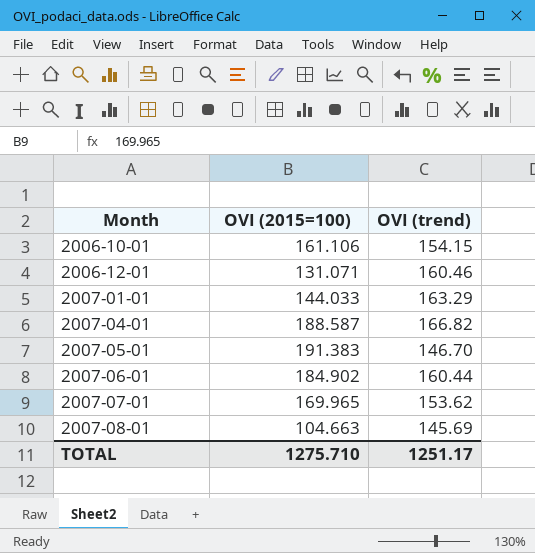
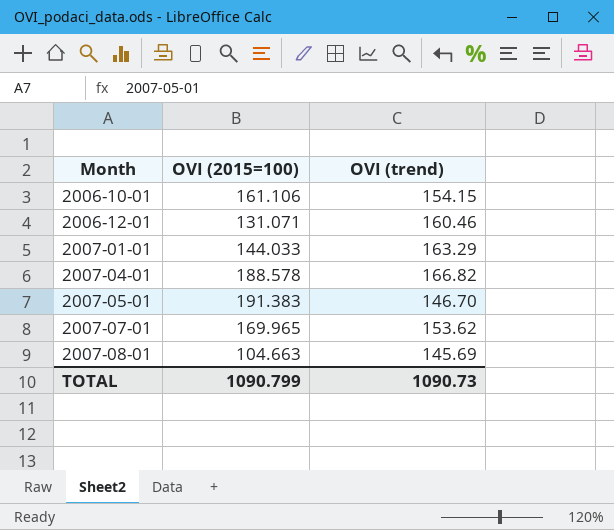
row 2007-06-01: 184.902 | 160.44 -> none
2007-04-01 | OVI (2015=100): 188.587 -> 188.578
TOTAL | OVI (2015=100): 1275.710 -> 1090.799
TOTAL | OVI (trend): 1251.17 -> 1090.73

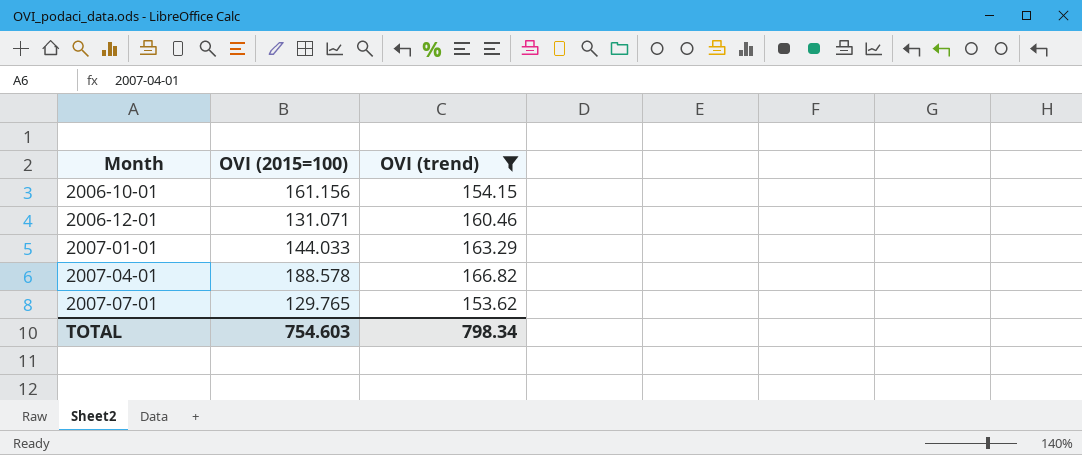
filter: none -> OVI (trend) >= 153.62
2006-10-01 | OVI (2015=100): 161.106 -> 161.156
2007-07-01 | OVI (2015=100): 169.965 -> 129.765
TOTAL | OVI (2015=100): 1090.799 -> 754.603
TOTAL | OVI (trend): 1090.73 -> 798.34

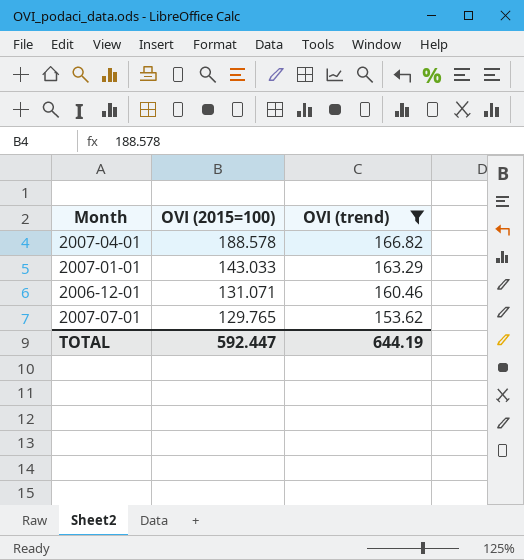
row order: Month ascending -> OVI (2015=100) descending
row 2006-10-01: 161.156 | 154.15 -> none
2007-01-01 | OVI (2015=100): 144.033 -> 143.033
TOTAL | OVI (2015=100): 754.603 -> 592.447
TOTAL | OVI (trend): 798.34 -> 644.19

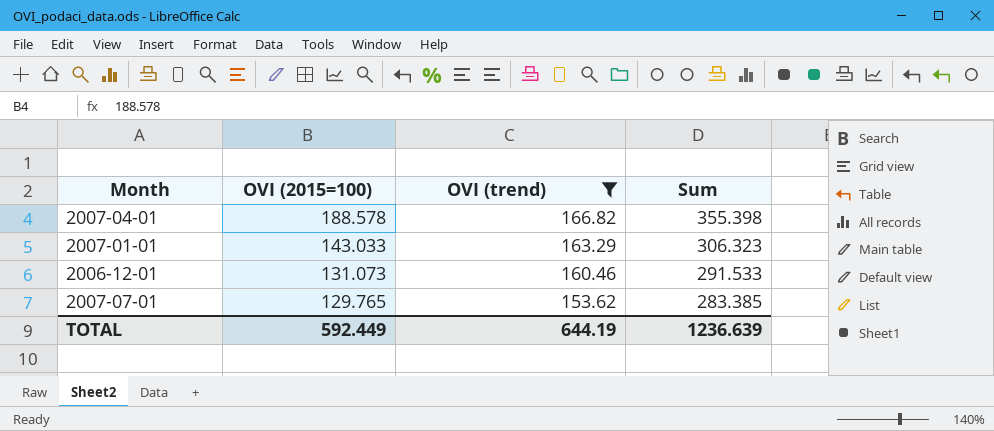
column Sum | formula: none -> [OVI (2015=100)] + [OVI (trend)]
2006-12-01 | OVI (2015=100): 131.071 -> 131.073
TOTAL | OVI (2015=100): 592.447 -> 592.449

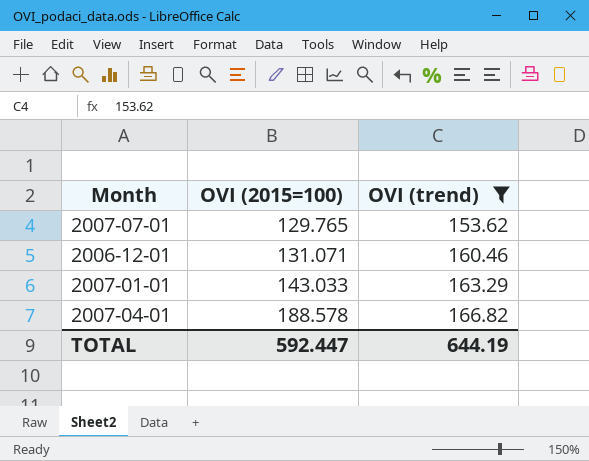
row order: OVI (2015=100) descending -> OVI (2015=100) ascending
column Sum | formula: [OVI (2015=100)] + [OVI (trend)] -> none
2006-12-01 | OVI (2015=100): 131.073 -> 131.071
TOTAL | OVI (2015=100): 592.449 -> 592.447

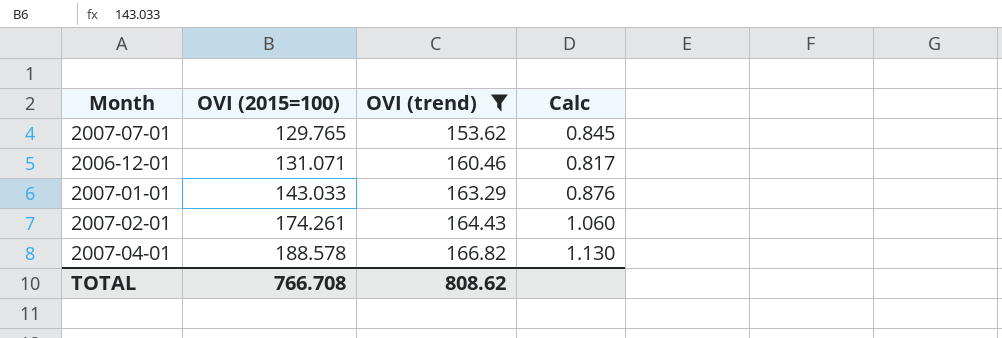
column Calc | formula: none -> [OVI (2015=100)] / [OVI (trend)]
row 2007-02-01: none -> 174.261 | 164.43 | 1.060
TOTAL | OVI (2015=100): 592.447 -> 766.708
TOTAL | OVI (trend): 644.19 -> 808.62

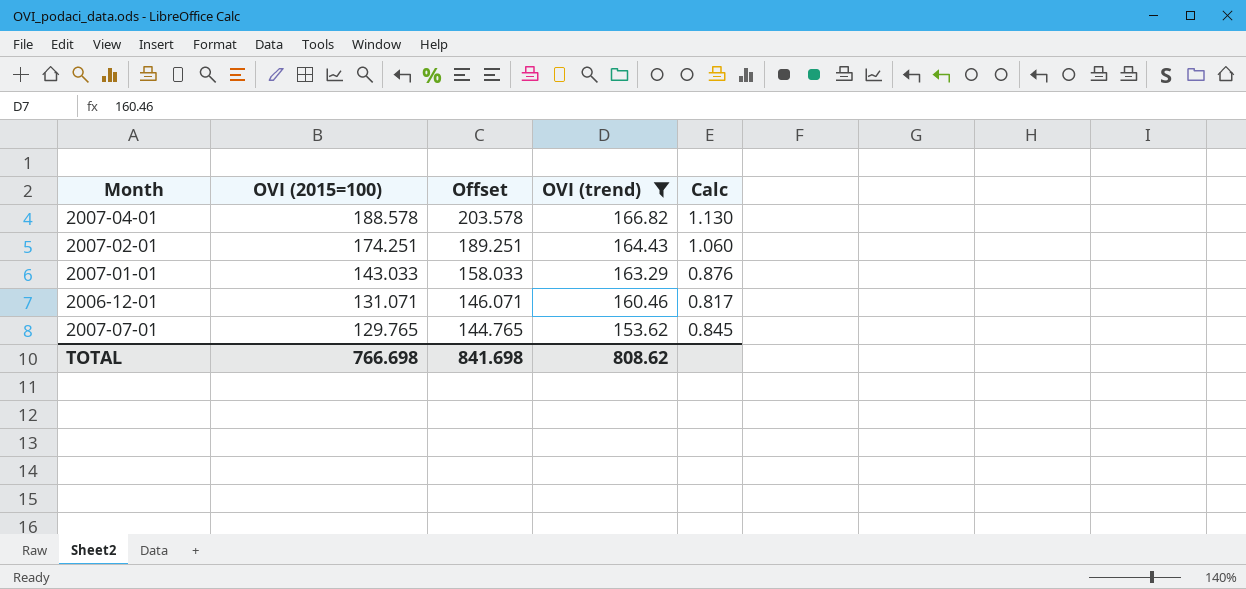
row order: OVI (2015=100) ascending -> OVI (2015=100) descending
column Offset | formula: none -> [OVI (2015=100)] + 15
2007-02-01 | OVI (2015=100): 174.261 -> 174.251
TOTAL | OVI (2015=100): 766.708 -> 766.698

